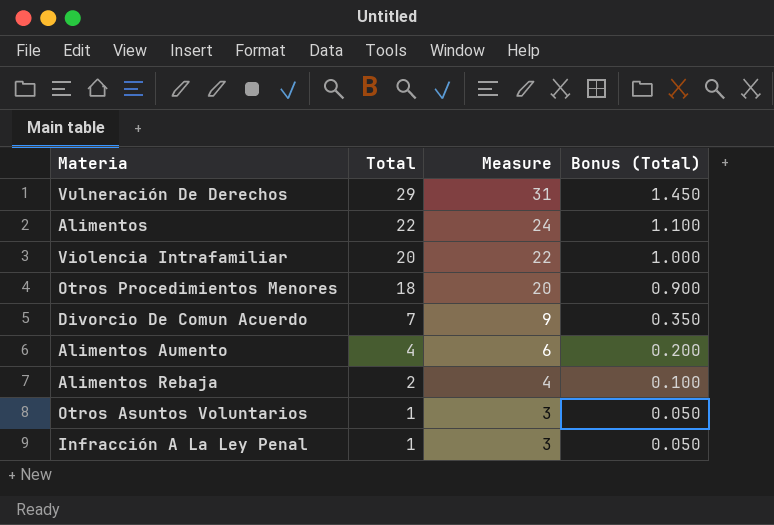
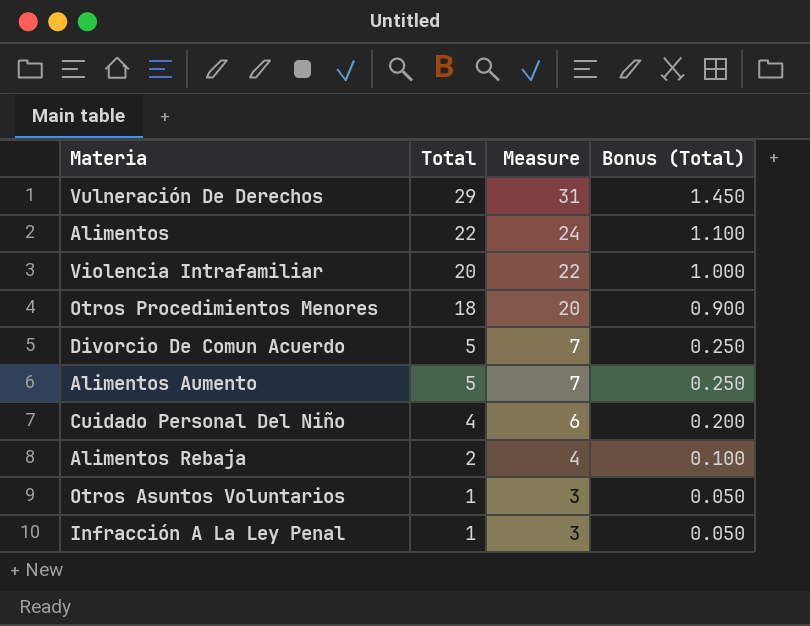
Divorcio De Comun Acuerdo | Total: 7 -> 5
Divorcio De Comun Acuerdo | Measure: 9 -> 7
Divorcio De Comun Acuerdo | Bonus (Total): 0.350 -> 0.250
Alimentos Aumento | Total: 4 -> 5
Alimentos Aumento | Measure: 6 -> 7
Alimentos Aumento | Bonus (Total): 0.200 -> 0.250
row Cuidado Personal Del Niño: none -> 4 | 6 | 0.200

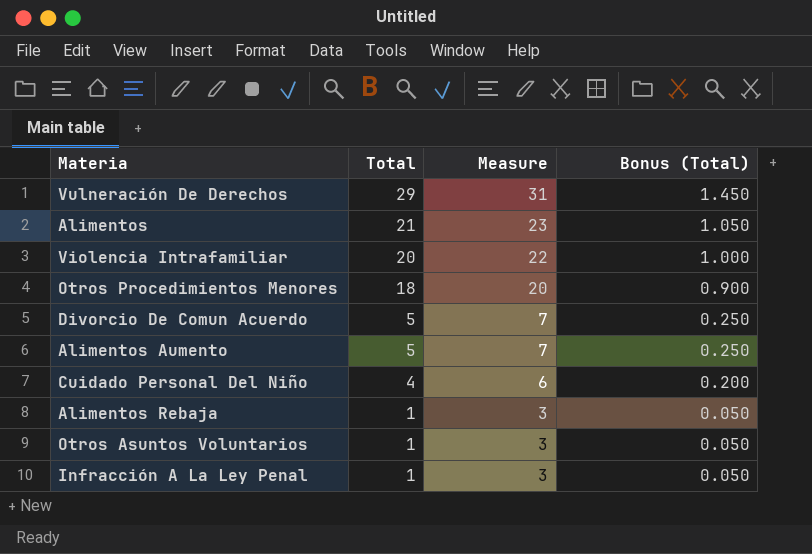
Alimentos | Total: 22 -> 21
Alimentos | Measure: 24 -> 23
Alimentos | Bonus (Total): 1.100 -> 1.050
Alimentos Rebaja | Total: 2 -> 1
Alimentos Rebaja | Measure: 4 -> 3
Alimentos Rebaja | Bonus (Total): 0.100 -> 0.050

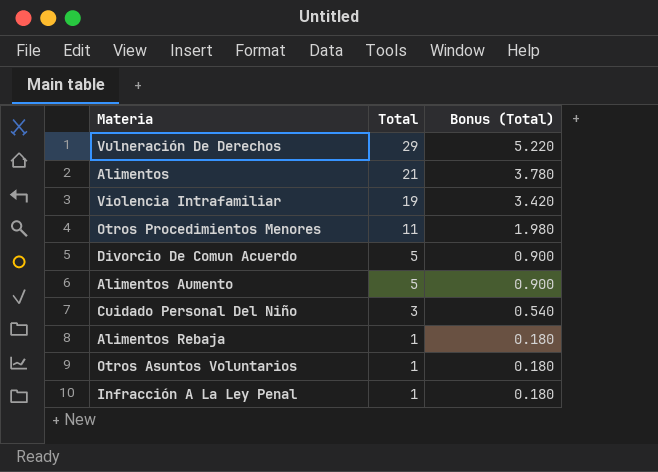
column Measure | formula: [Total] + 2 -> none
column Bonus (Total) | formula: [Total] * 0.05 -> [Total] * 0.18
Violencia Intrafamiliar | Total: 20 -> 19
Otros Procedimientos Menores | Total: 18 -> 11
Cuidado Personal Del Niño | Total: 4 -> 3

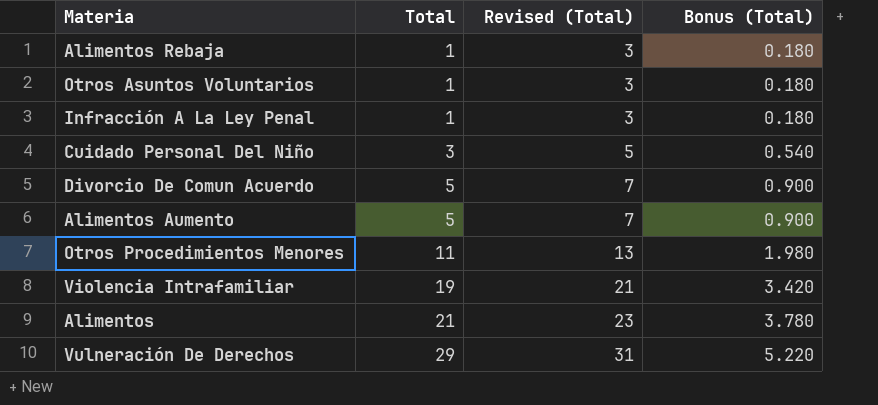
row order: Total descending -> Total ascending
column Revised (Total) | formula: none -> [Total] + 2

